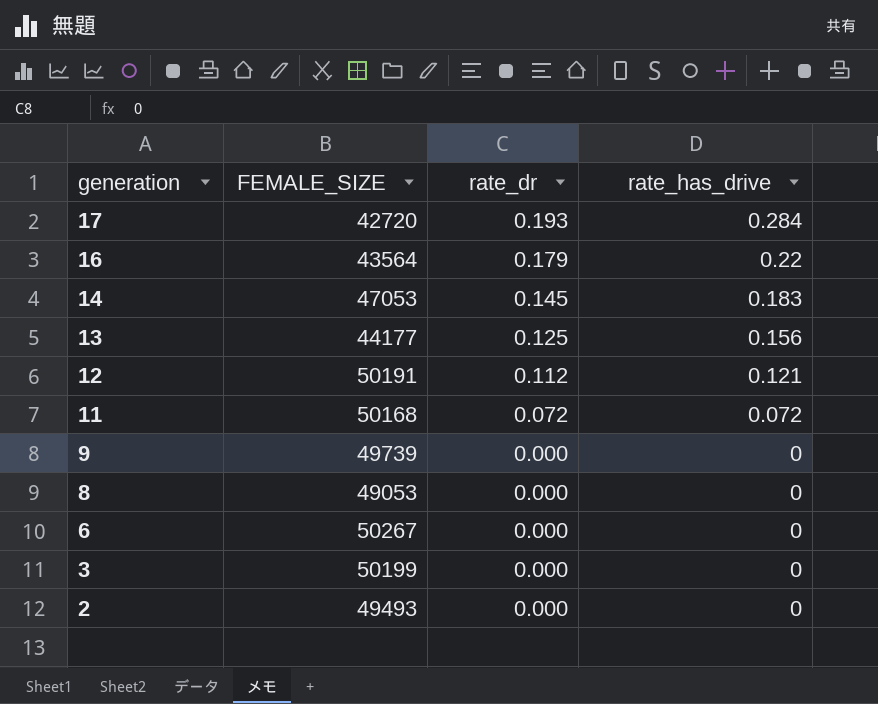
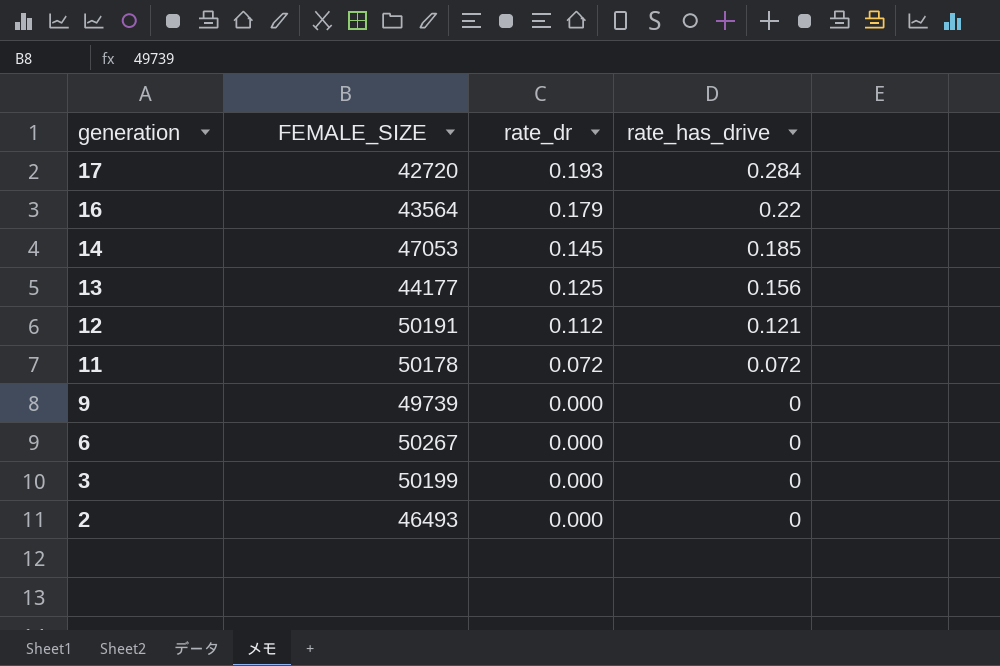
row 8: 49053 | 0.000 | 0 -> none
14 | rate_has_drive: 0.183 -> 0.185
11 | FEMALE_SIZE: 50168 -> 50178
2 | FEMALE_SIZE: 49493 -> 46493

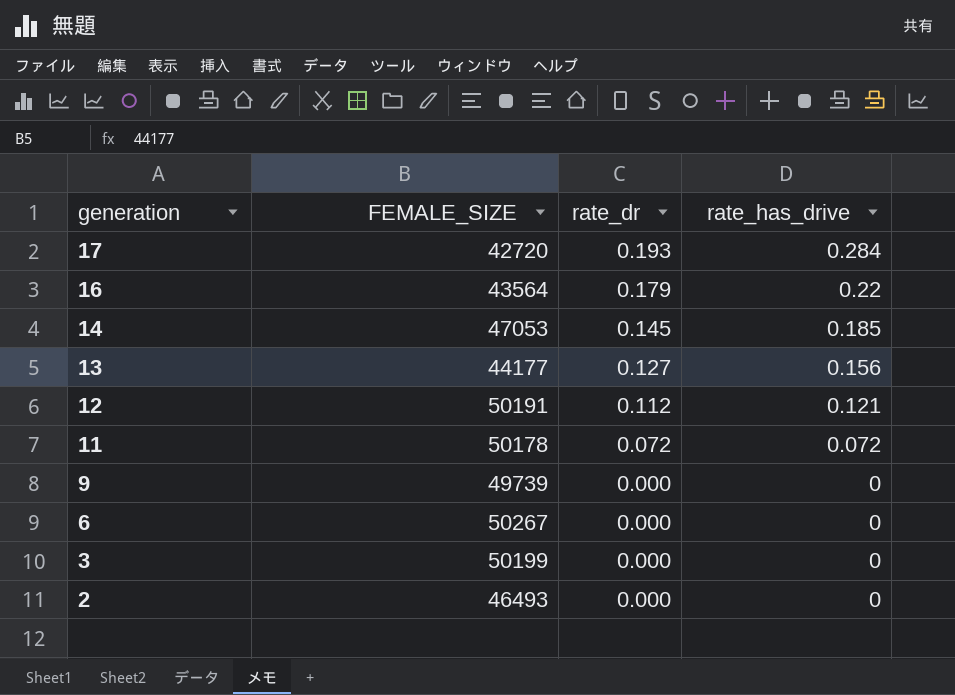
13 | rate_dr: 0.125 -> 0.127

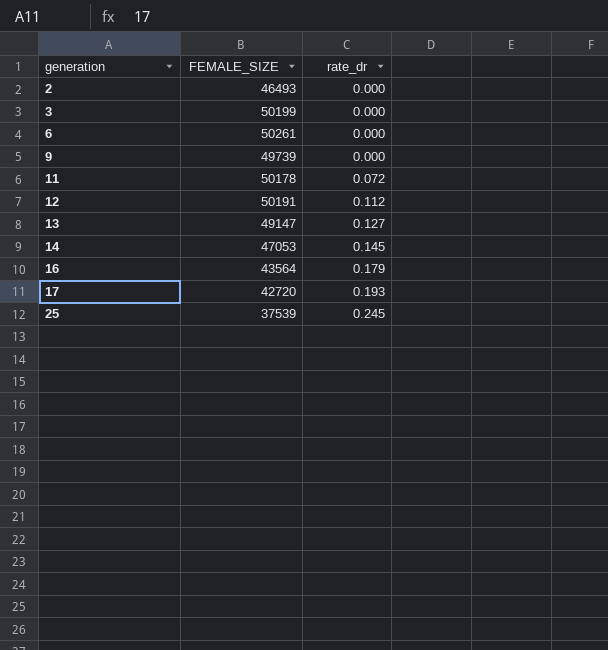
row order: generation descending -> generation ascending
column rate_has_drive | position: 4 -> none
6 | FEMALE_SIZE: 50267 -> 50261
13 | FEMALE_SIZE: 44177 -> 49147
row 25: none -> 37539 | 0.245

